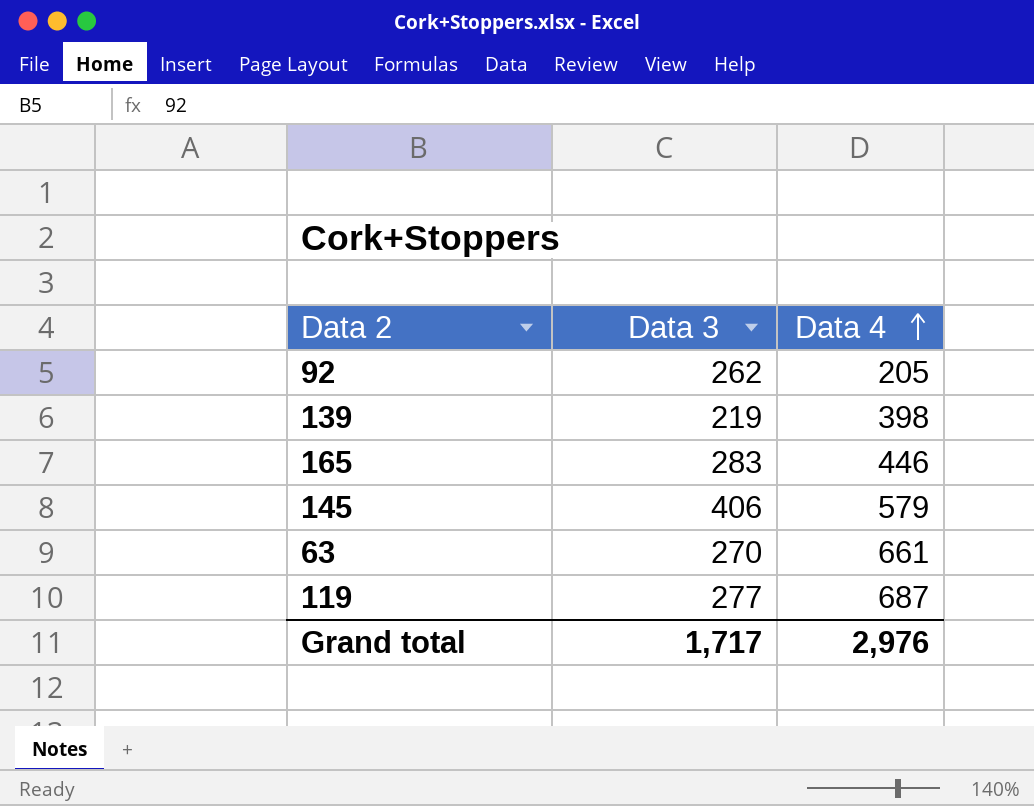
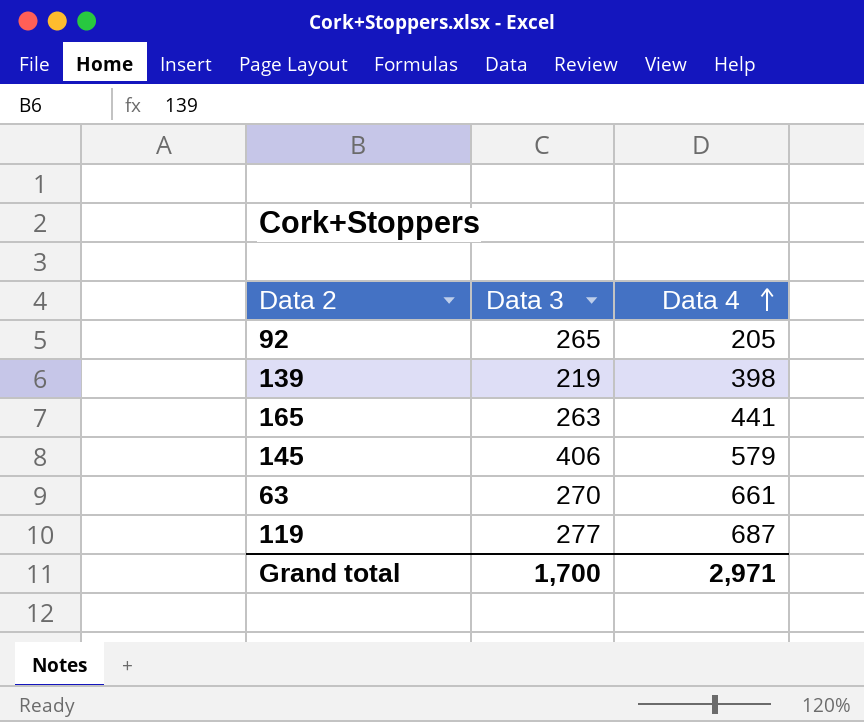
92 | Data 3: 262 -> 265
165 | Data 3: 283 -> 263
165 | Data 4: 446 -> 441
Grand total | Data 3: 1,717 -> 1,700
Grand total | Data 4: 2,976 -> 2,971

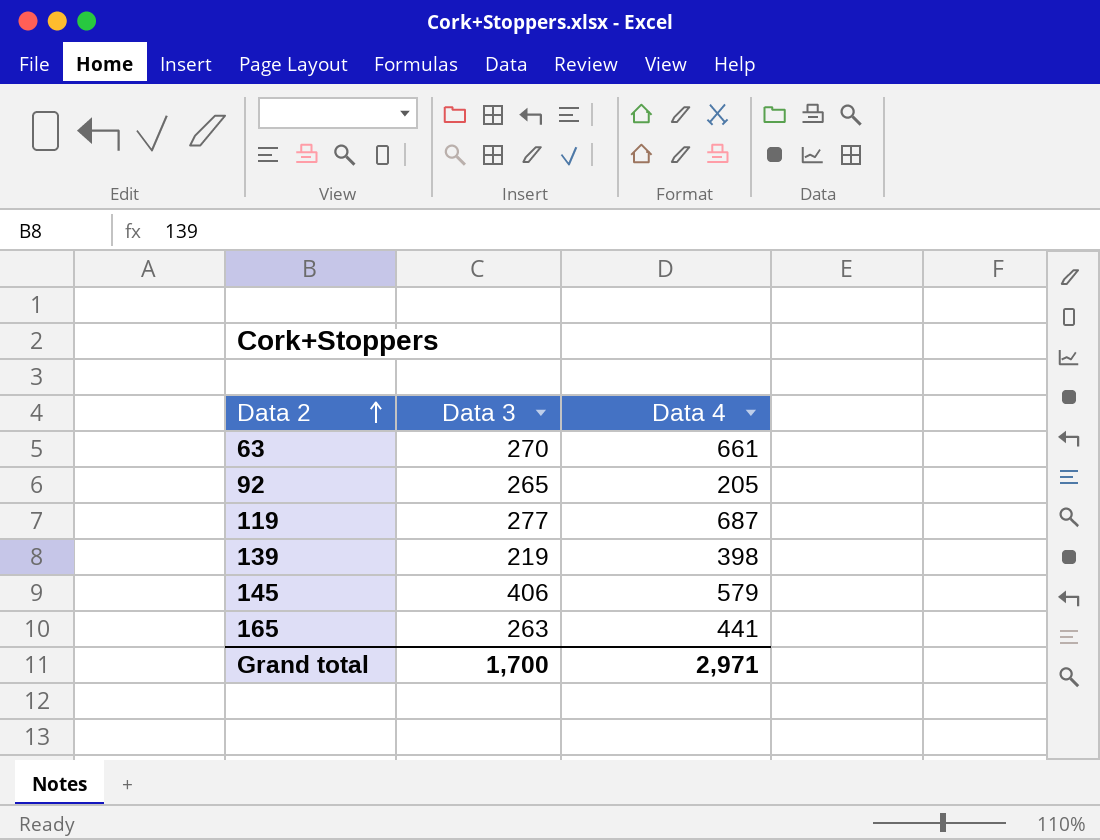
row order: Data 4 ascending -> Data 2 ascending

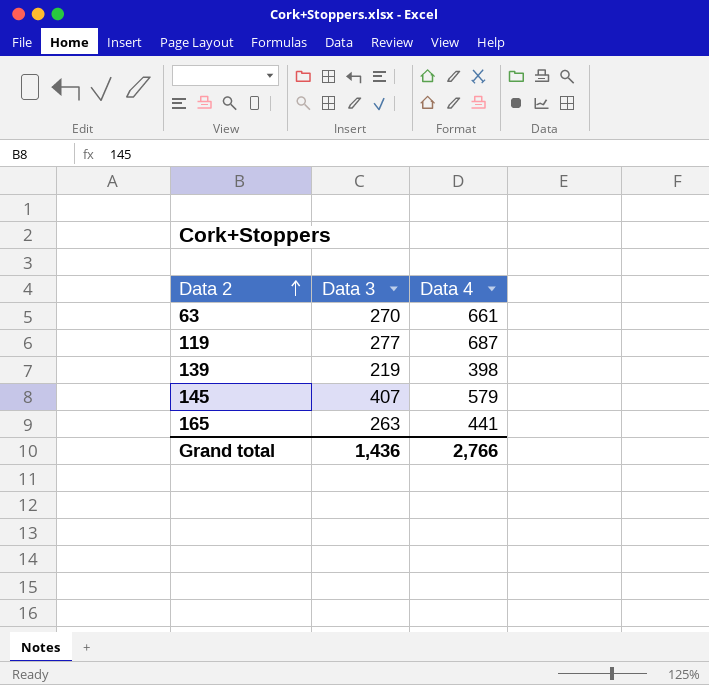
row 92: 265 | 205 -> none
145 | Data 3: 406 -> 407
Grand total | Data 3: 1,700 -> 1,436
Grand total | Data 4: 2,971 -> 2,766

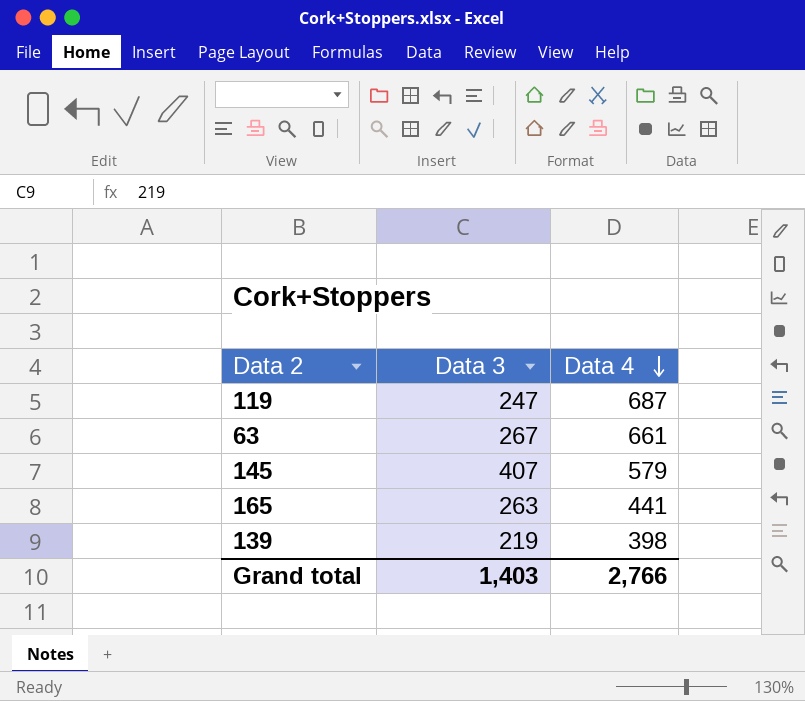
row order: Data 2 ascending -> Data 4 descending
119 | Data 3: 277 -> 247
63 | Data 3: 270 -> 267
Grand total | Data 3: 1,436 -> 1,403

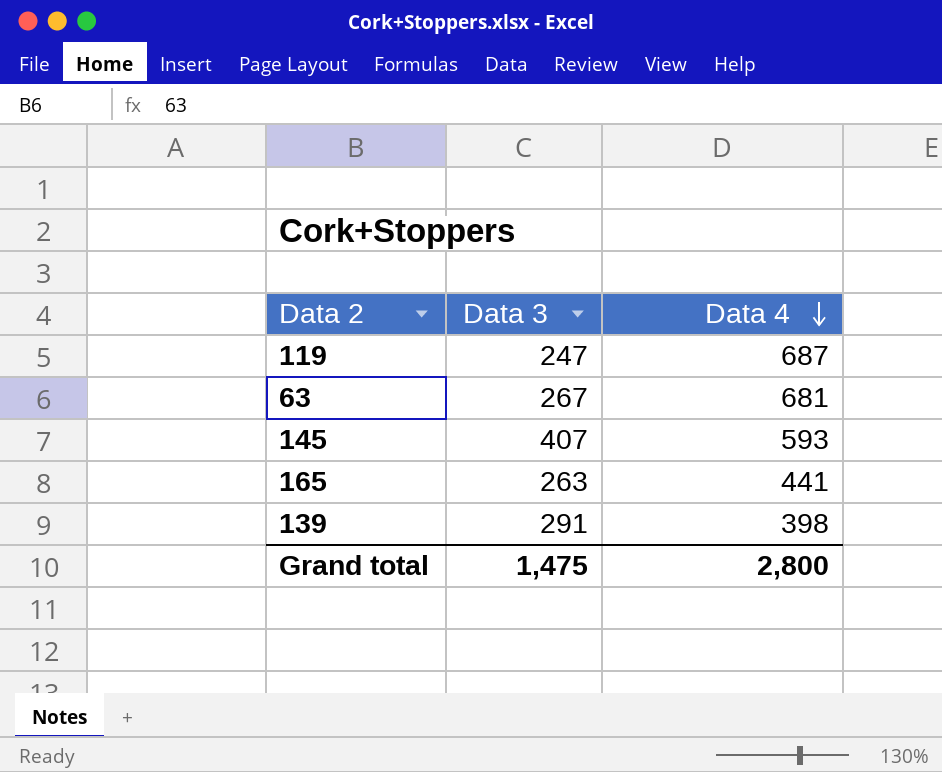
63 | Data 4: 661 -> 681
145 | Data 4: 579 -> 593
139 | Data 3: 219 -> 291
Grand total | Data 3: 1,403 -> 1,475
Grand total | Data 4: 2,766 -> 2,800

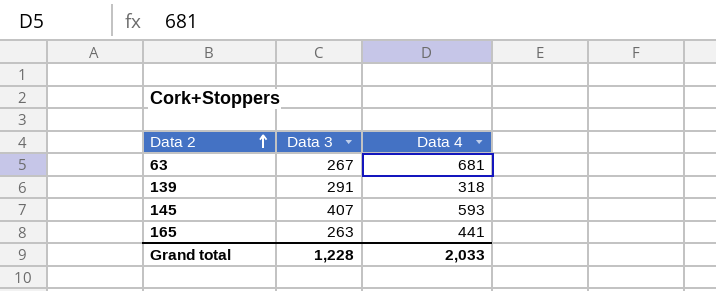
row order: Data 4 descending -> Data 2 ascending
row 119: 247 | 687 -> none
139 | Data 4: 398 -> 318
Grand total | Data 3: 1,475 -> 1,228
Grand total | Data 4: 2,800 -> 2,033

